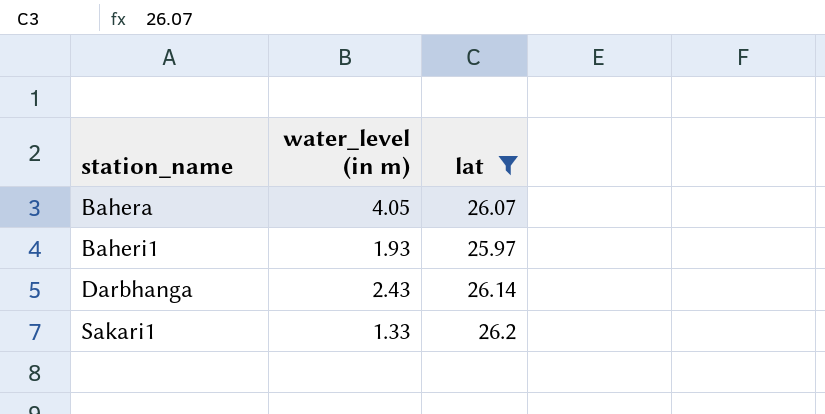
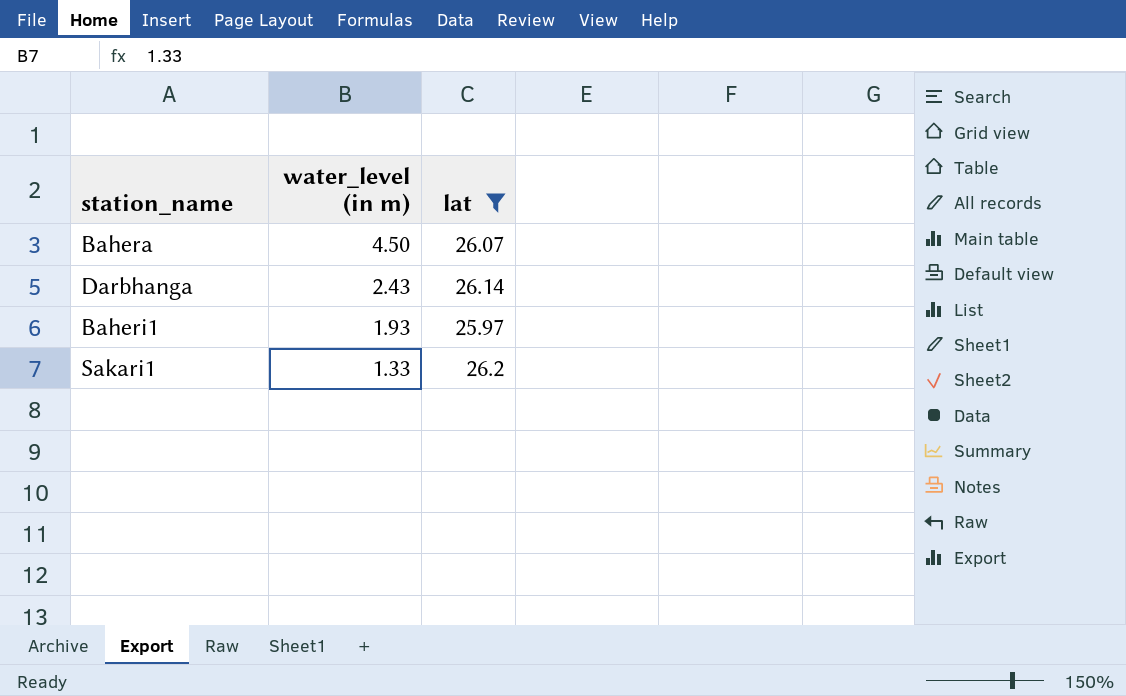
row order: station_name ascending -> water_level (in m) descending
Bahera | water_level (in m): 4.05 -> 4.50

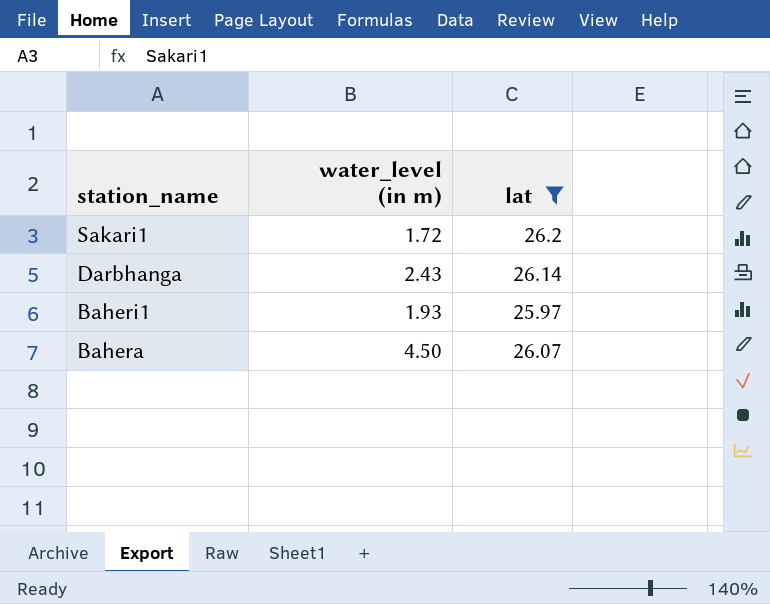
row order: water_level (in m) descending -> station_name descending
Sakari1 | water_level (in m): 1.33 -> 1.72

